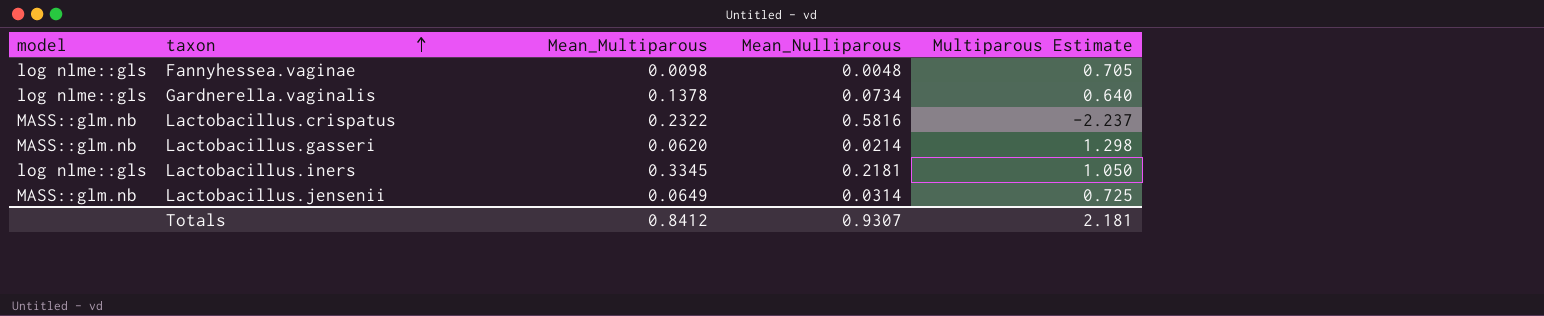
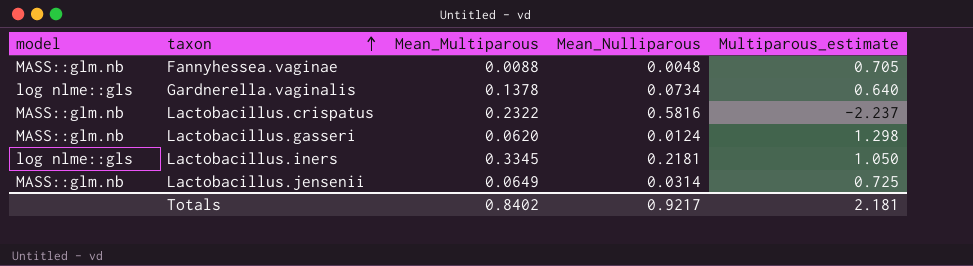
column name: Multiparous Estimate -> Multiparous_estimate
Fannyhessea.vaginae | model: log nlme::gls -> MASS::glm.nb
Fannyhessea.vaginae | Mean_Multiparous: 0.0098 -> 0.0088
Lactobacillus.gasseri | Mean_Nulliparous: 0.0214 -> 0.0124
Totals | Mean_Multiparous: 0.8412 -> 0.8402
Totals | Mean_Nulliparous: 0.9307 -> 0.9217

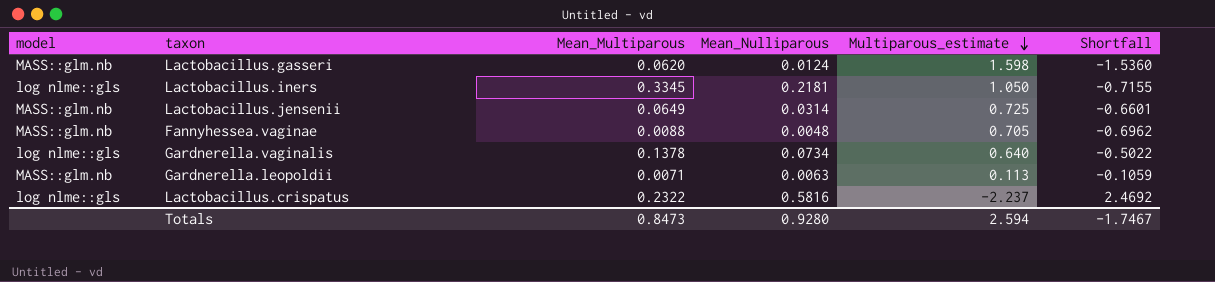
row order: taxon ascending -> Multiparous_estimate descending
column Shortfall | formula: none -> [Mean_Multiparous] - [Multiparous_estimate]
Lactobacillus.gasseri | Multiparous_estimate: 1.298 -> 1.598
row Gardnerella.leopoldii: none -> MASS::glm.nb | 0.0071 | 0.0063 | 0.113 | -0.1059
Lactobacillus.crispatus | model: MASS::glm.nb -> log nlme::gls
Totals | Mean_Multiparous: 0.8402 -> 0.8473
Totals | Mean_Nulliparous: 0.9217 -> 0.9280
Totals | Multiparous_estimate: 2.181 -> 2.594

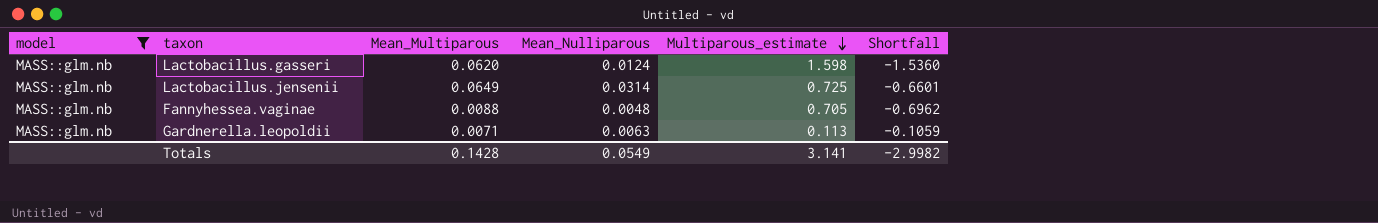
filter: none -> model = MASS::glm.nb
Totals | Mean_Multiparous: 0.8473 -> 0.1428
Totals | Mean_Nulliparous: 0.9280 -> 0.0549
Totals | Multiparous_estimate: 2.594 -> 3.141
Totals | Shortfall: -1.7467 -> -2.9982

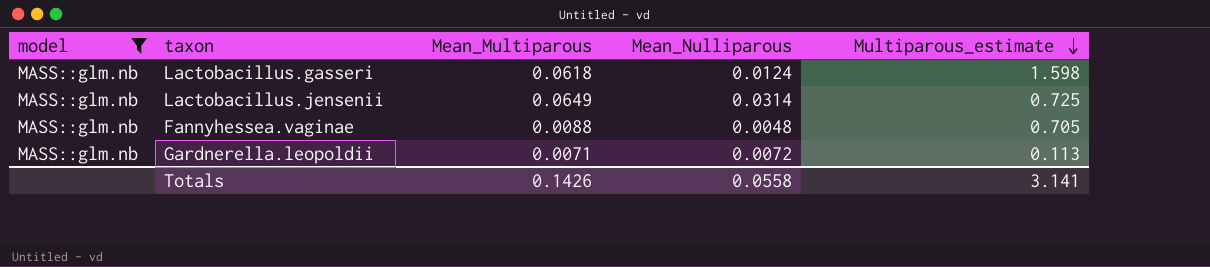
column Shortfall | formula: [Mean_Multiparous] - [Multiparous_estimate] -> none
Lactobacillus.gasseri | Mean_Multiparous: 0.0620 -> 0.0618
Gardnerella.leopoldii | Mean_Nulliparous: 0.0063 -> 0.0072
Totals | Mean_Multiparous: 0.1428 -> 0.1426
Totals | Mean_Nulliparous: 0.0549 -> 0.0558

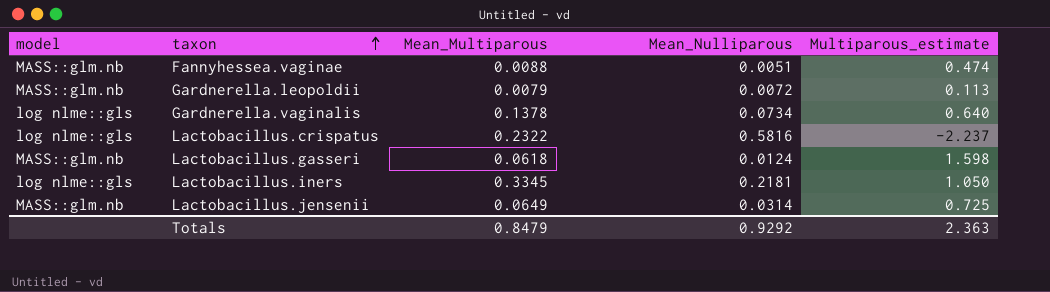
filter: model = MASS::glm.nb -> none
row order: Multiparous_estimate descending -> taxon ascending
Fannyhessea.vaginae | Mean_Nulliparous: 0.0048 -> 0.0051
Fannyhessea.vaginae | Multiparous_estimate: 0.705 -> 0.474
Gardnerella.leopoldii | Mean_Multiparous: 0.0071 -> 0.0079
Totals | Mean_Multiparous: 0.1426 -> 0.8479
Totals | Mean_Nulliparous: 0.0558 -> 0.9292
Totals | Multiparous_estimate: 3.141 -> 2.363

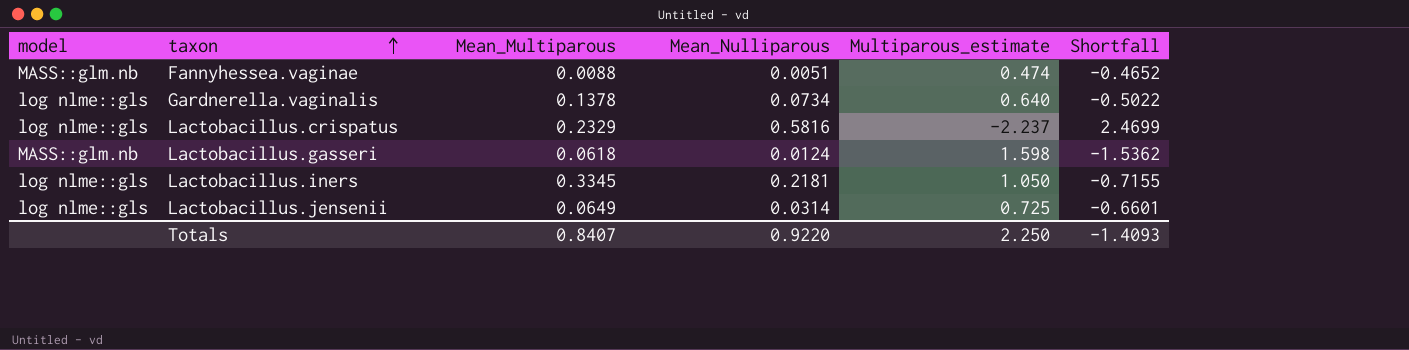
column Shortfall | formula: none -> [Mean_Multiparous] - [Multiparous_estimate]
row Gardnerella.leopoldii: MASS::glm.nb | 0.0079 | 0.0072 | 0.113 -> none
Lactobacillus.crispatus | Mean_Multiparous: 0.2322 -> 0.2329
Lactobacillus.jensenii | model: MASS::glm.nb -> log nlme::gls
Totals | Mean_Multiparous: 0.8479 -> 0.8407
Totals | Mean_Nulliparous: 0.9292 -> 0.9220
Totals | Multiparous_estimate: 2.363 -> 2.250

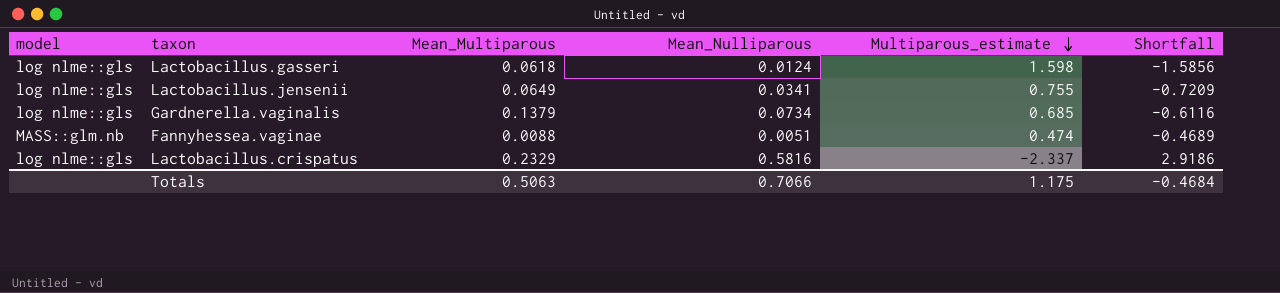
row order: taxon ascending -> Multiparous_estimate descending
column Shortfall | formula: [Mean_Multiparous] - [Multiparous_estimate] -> [Mean_Nulliparous] - [Multiparous_estimate]
row Lactobacillus.iners: log nlme::gls | 0.3345 | 0.2181 | 1.050 | -0.7155 -> none
Lactobacillus.gasseri | model: MASS::glm.nb -> log nlme::gls
Lactobacillus.jensenii | Mean_Nulliparous: 0.0314 -> 0.0341
Lactobacillus.jensenii | Multiparous_estimate: 0.725 -> 0.755
Gardnerella.vaginalis | Mean_Multiparous: 0.1378 -> 0.1379
Gardnerella.vaginalis | Multiparous_estimate: 0.640 -> 0.685
Lactobacillus.crispatus | Multiparous_estimate: -2.237 -> -2.337
Totals | Mean_Multiparous: 0.8407 -> 0.5063
Totals | Mean_Nulliparous: 0.9220 -> 0.7066
Totals | Multiparous_estimate: 2.250 -> 1.175
Totals | Shortfall: -1.4093 -> -0.4684

